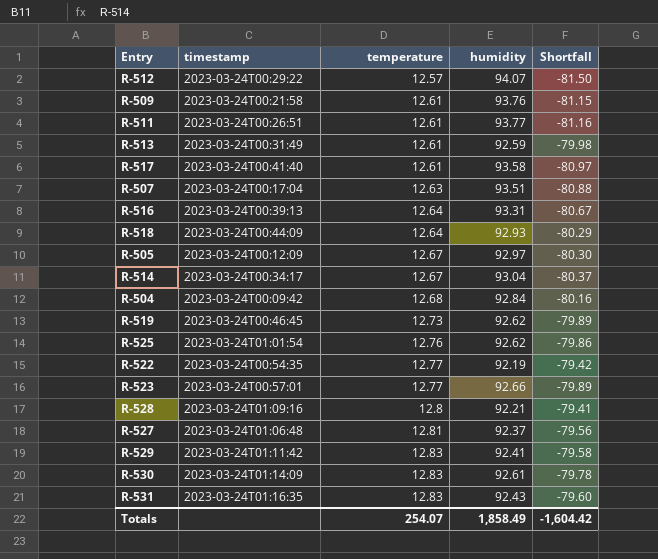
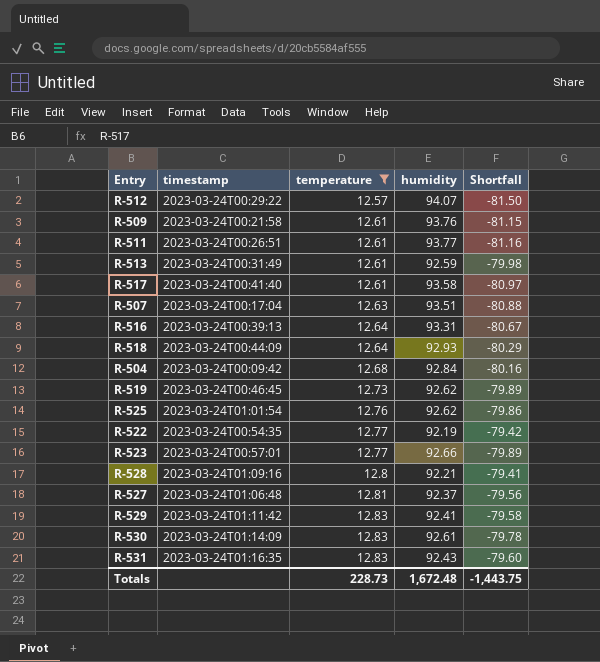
filter: none -> temperature != 12.67
Totals | temperature: 254.07 -> 228.73
Totals | humidity: 1,858.49 -> 1,672.48
Totals | Shortfall: -1,604.42 -> -1,443.75

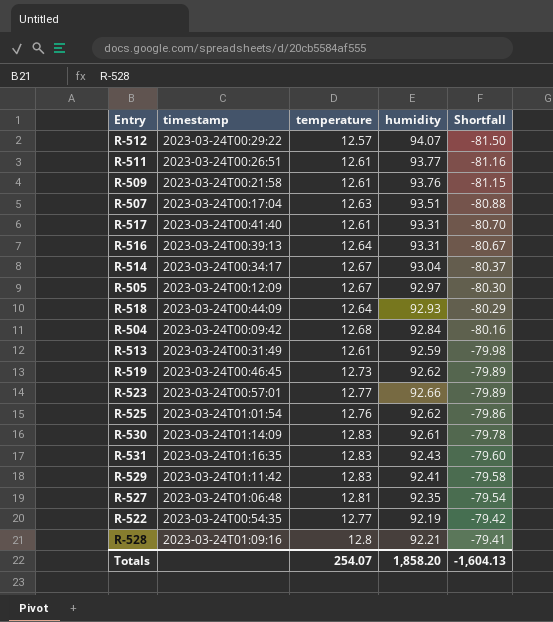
filter: temperature != 12.67 -> none
row order: temperature ascending -> Shortfall ascending
R-517 | humidity: 93.58 -> 93.31
R-517 | Shortfall: -80.97 -> -80.70
R-527 | humidity: 92.37 -> 92.35
R-527 | Shortfall: -79.56 -> -79.54
Totals | temperature: 228.73 -> 254.07
Totals | humidity: 1,672.48 -> 1,858.20
Totals | Shortfall: -1,443.75 -> -1,604.13

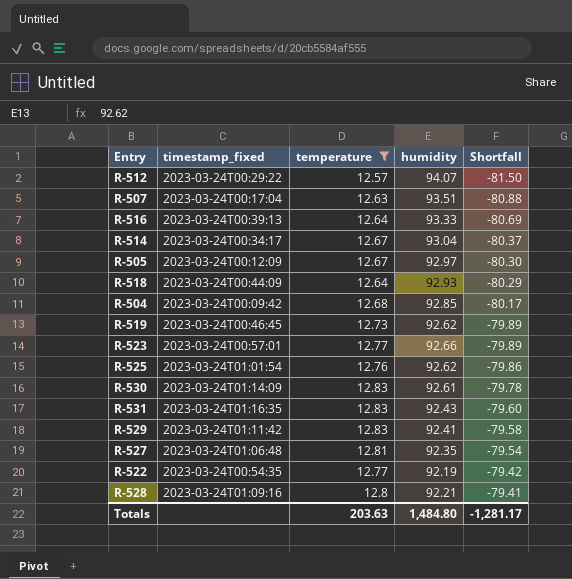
filter: none -> temperature != 12.61
column name: timestamp -> timestamp_fixed
R-516 | humidity: 93.31 -> 93.33
R-516 | Shortfall: -80.67 -> -80.69
R-504 | humidity: 92.84 -> 92.85
R-504 | Shortfall: -80.16 -> -80.17
Totals | temperature: 254.07 -> 203.63
Totals | humidity: 1,858.20 -> 1,484.80
Totals | Shortfall: -1,604.13 -> -1,281.17

